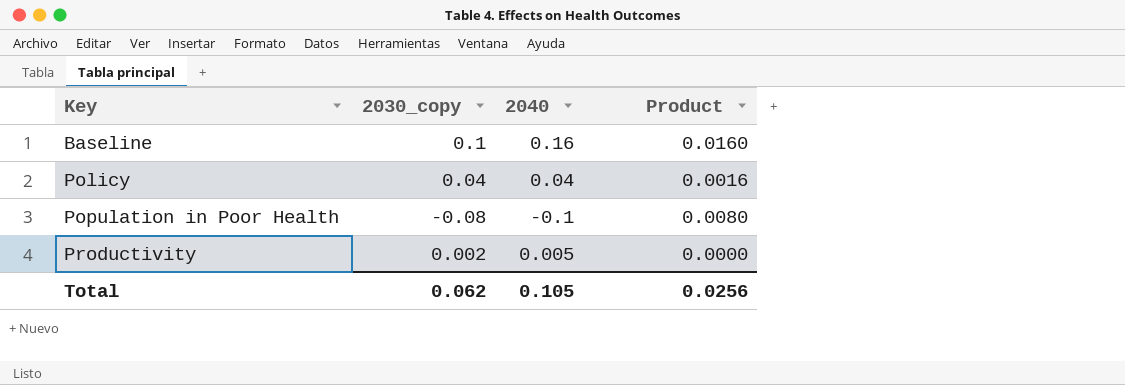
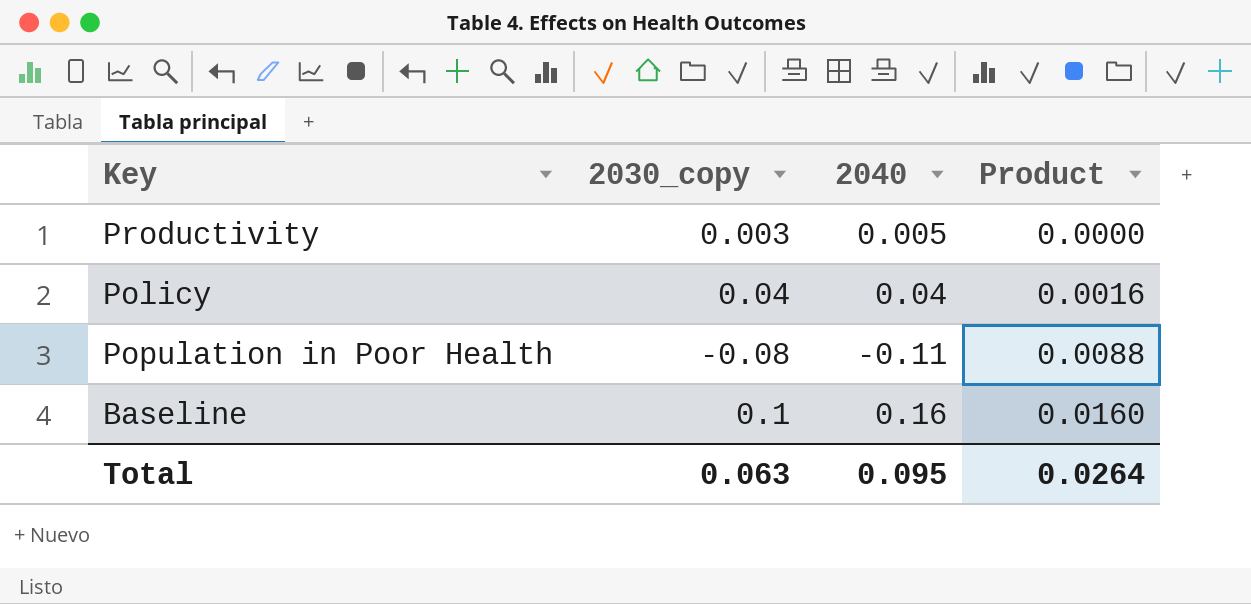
row order: Key ascending -> Product ascending
Productivity | 2030_copy: 0.002 -> 0.003
Population in Poor Health | 2040: -0.1 -> -0.11
Population in Poor Health | Product: 0.0080 -> 0.0088
Total | 2030_copy: 0.062 -> 0.063
Total | 2040: 0.105 -> 0.095
Total | Product: 0.0256 -> 0.0264

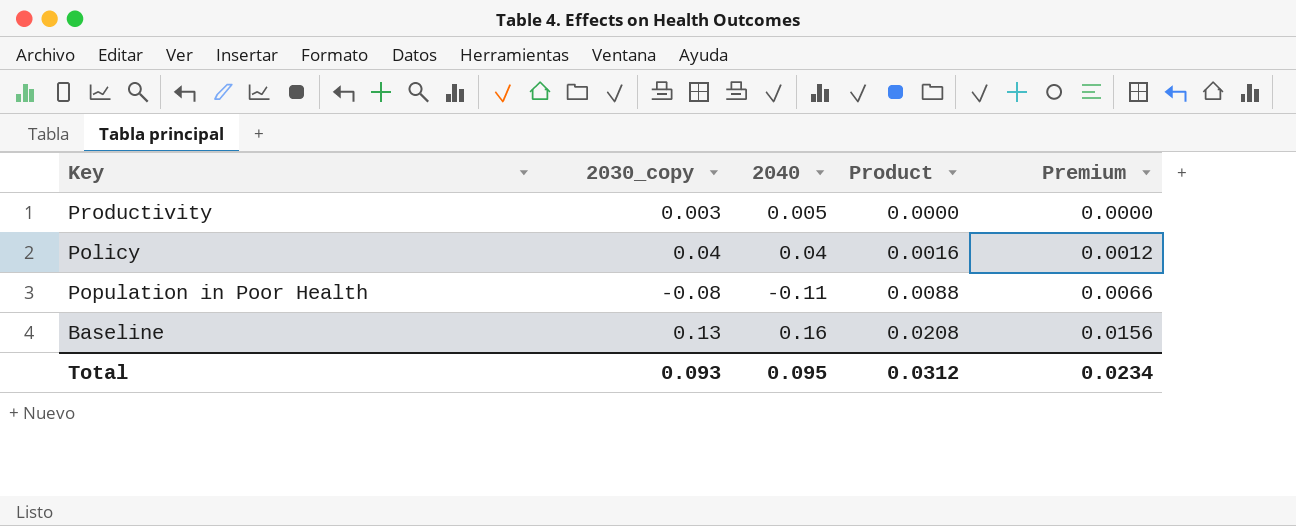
column Premium | formula: none -> [Product] * 0.75
Baseline | 2030_copy: 0.1 -> 0.13
Baseline | Product: 0.0160 -> 0.0208
Total | 2030_copy: 0.063 -> 0.093
Total | Product: 0.0264 -> 0.0312

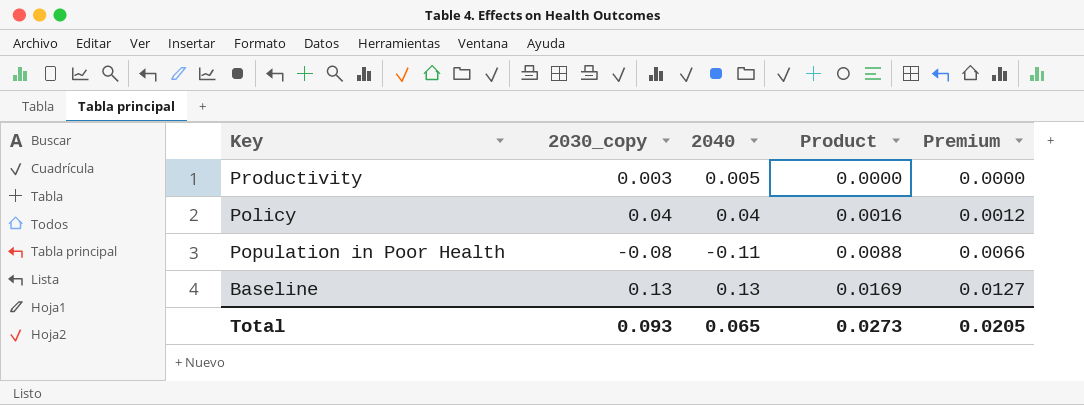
Baseline | 2040: 0.16 -> 0.13
Baseline | Product: 0.0208 -> 0.0169
Baseline | Premium: 0.0156 -> 0.0127
Total | 2040: 0.095 -> 0.065
Total | Product: 0.0312 -> 0.0273
Total | Premium: 0.0234 -> 0.0205

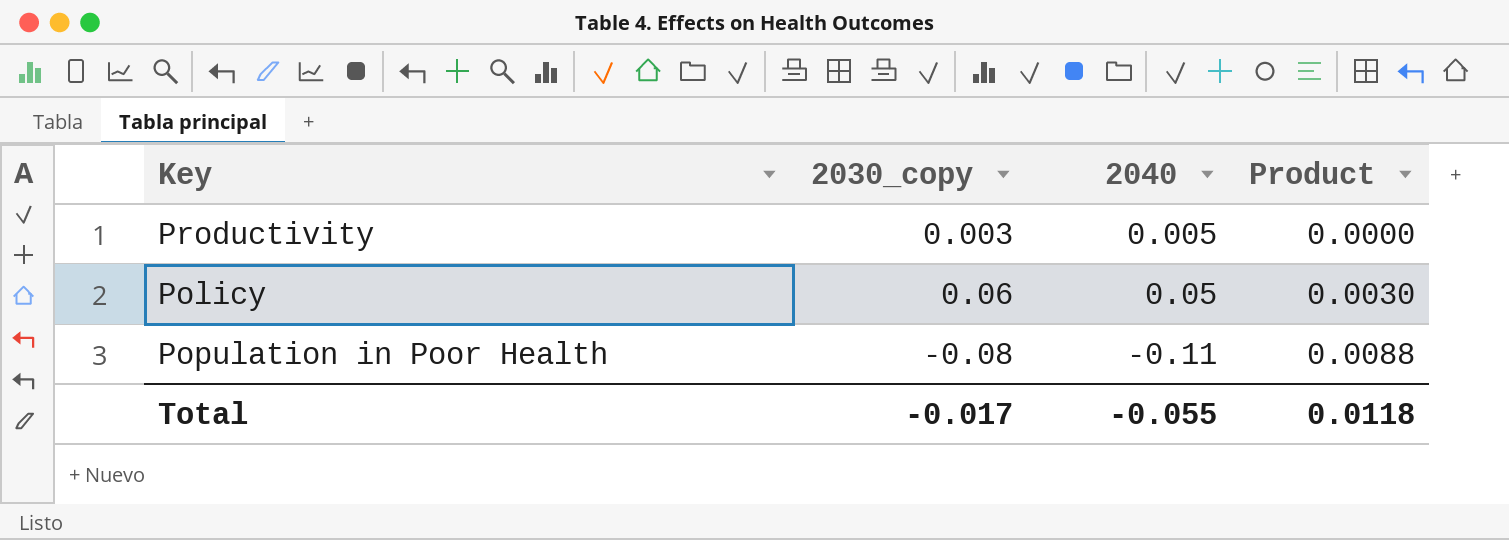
column Premium | formula: [Product] * 0.75 -> none
row Baseline: 0.13 | 0.13 | 0.0169 | 0.0127 -> none
Policy | 2030_copy: 0.04 -> 0.06
Policy | 2040: 0.04 -> 0.05
Policy | Product: 0.0016 -> 0.0030
Total | 2030_copy: 0.093 -> -0.017
Total | 2040: 0.065 -> -0.055
Total | Product: 0.0273 -> 0.0118

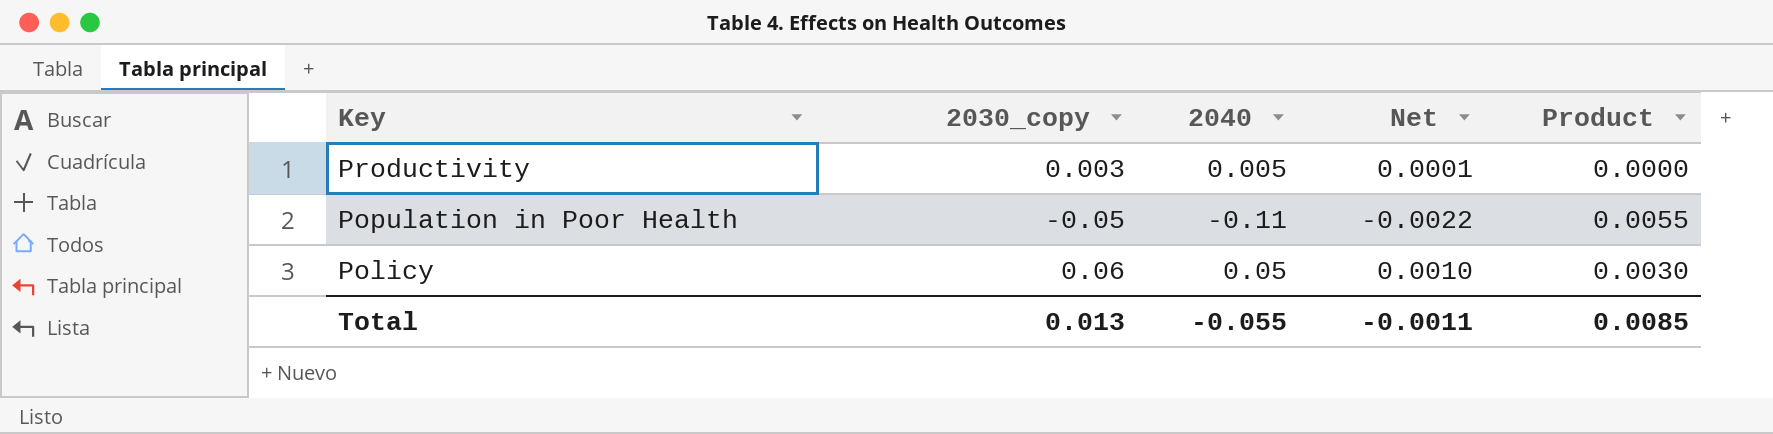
row order: Product ascending -> Key descending
column Net | formula: none -> [2040] * 0.02
Population in Poor Health | 2030_copy: -0.08 -> -0.05
Population in Poor Health | Product: 0.0088 -> 0.0055
Total | 2030_copy: -0.017 -> 0.013
Total | Product: 0.0118 -> 0.0085

